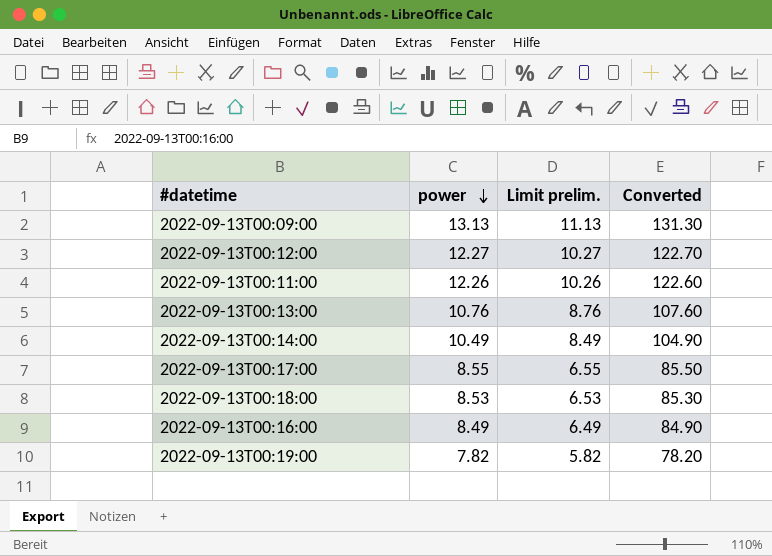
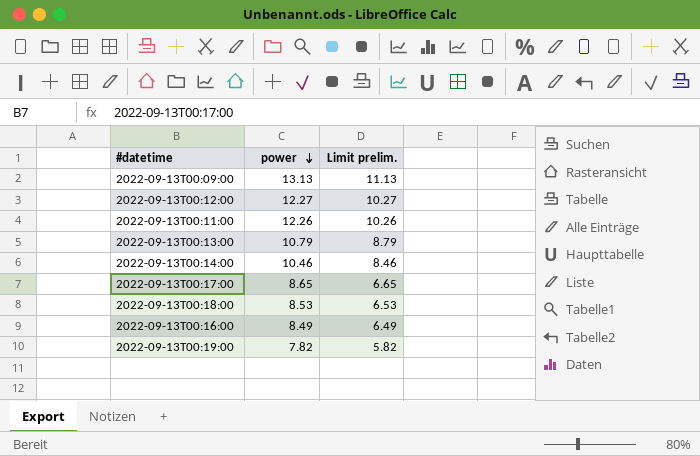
column Converted | formula: [power] * 10 -> none
2022-09-13T00:13:00 | power: 10.76 -> 10.79
2022-09-13T00:13:00 | Limit prelim.: 8.76 -> 8.79
2022-09-13T00:14:00 | power: 10.49 -> 10.46
2022-09-13T00:14:00 | Limit prelim.: 8.49 -> 8.46
2022-09-13T00:17:00 | power: 8.55 -> 8.65
2022-09-13T00:17:00 | Limit prelim.: 6.55 -> 6.65

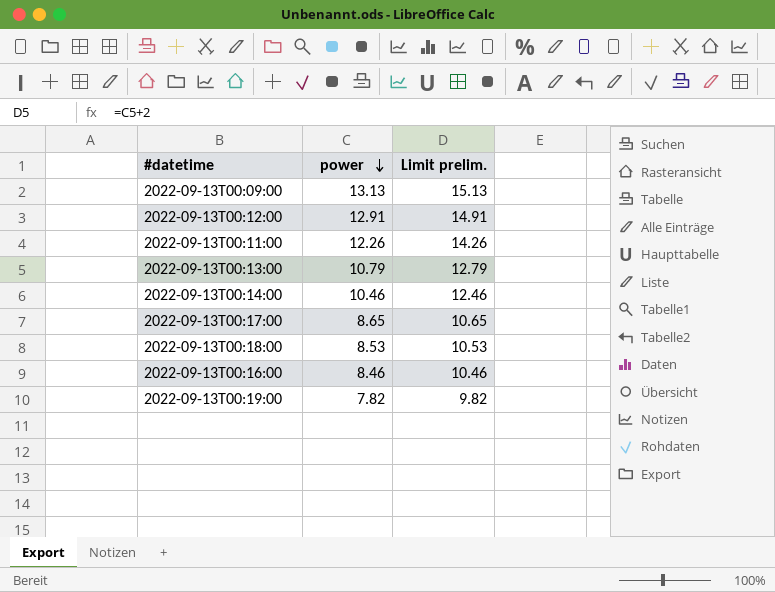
column Limit prelim. | formula: [power] - 2 -> [power] + 2
2022-09-13T00:12:00 | power: 12.27 -> 12.91
2022-09-13T00:16:00 | power: 8.49 -> 8.46

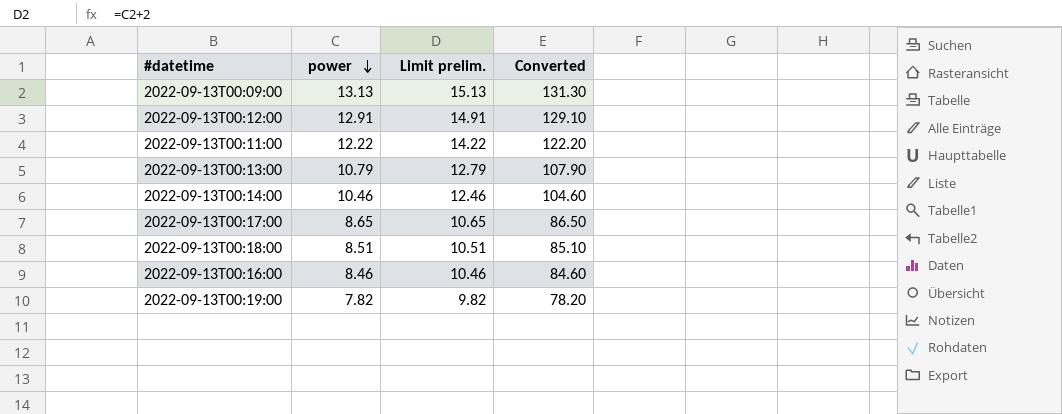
column Converted | formula: none -> [power] * 10
2022-09-13T00:11:00 | power: 12.26 -> 12.22
2022-09-13T00:11:00 | Limit prelim.: 14.26 -> 14.22
2022-09-13T00:18:00 | power: 8.53 -> 8.51
2022-09-13T00:18:00 | Limit prelim.: 10.53 -> 10.51

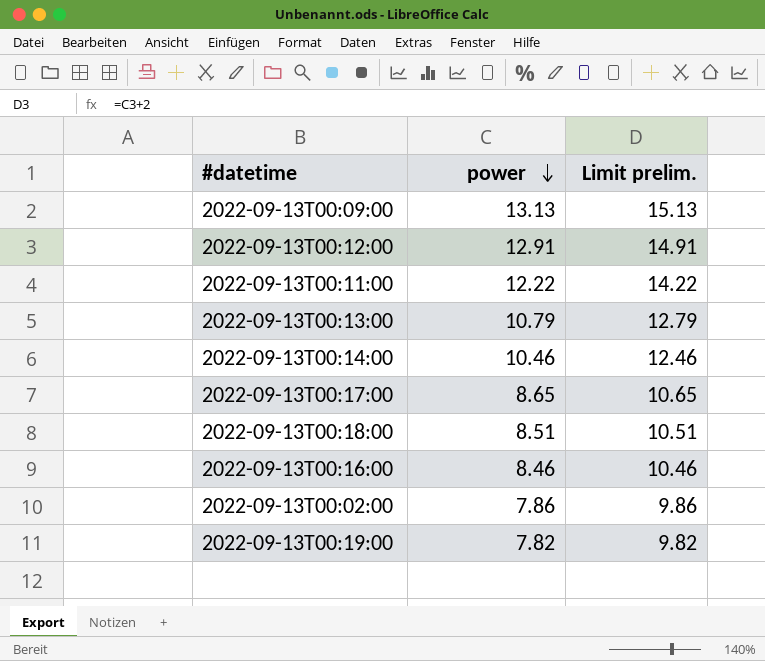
column Converted | formula: [power] * 10 -> none
row 2022-09-13T00:02:00: none -> 7.86 | 9.86

